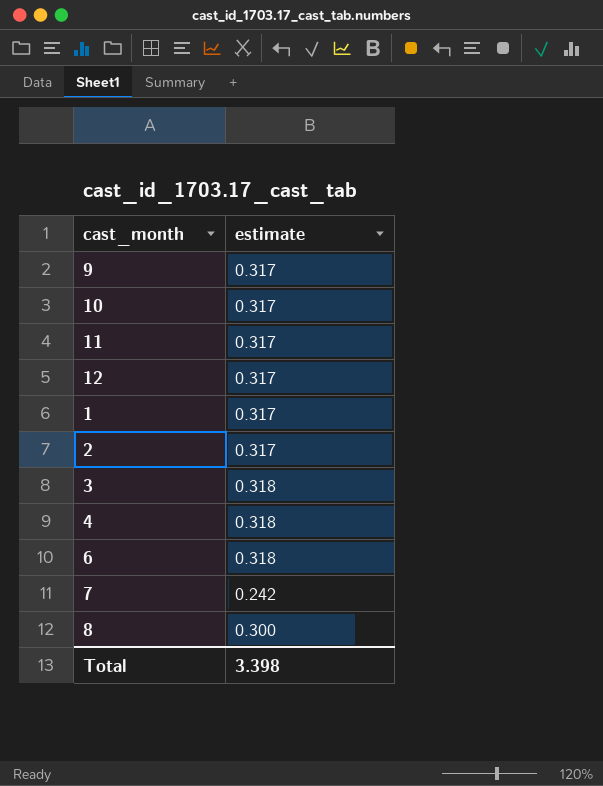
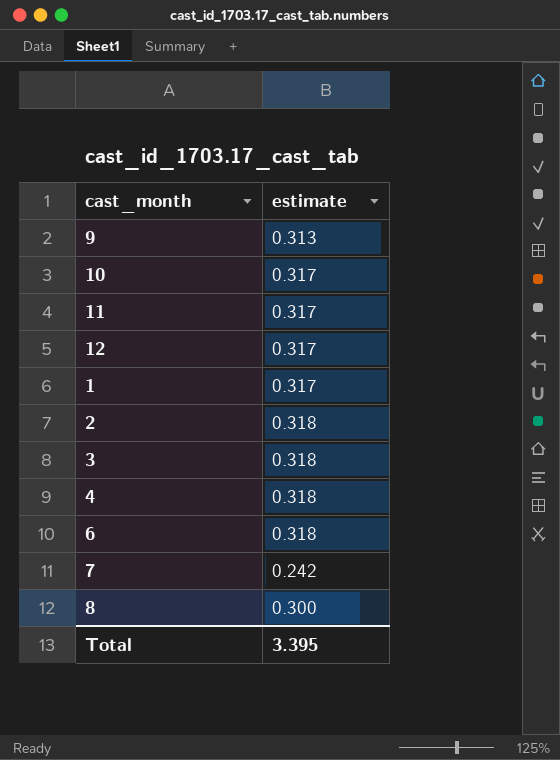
9 | estimate: 0.317 -> 0.313
2 | estimate: 0.317 -> 0.318
Total | estimate: 3.398 -> 3.395

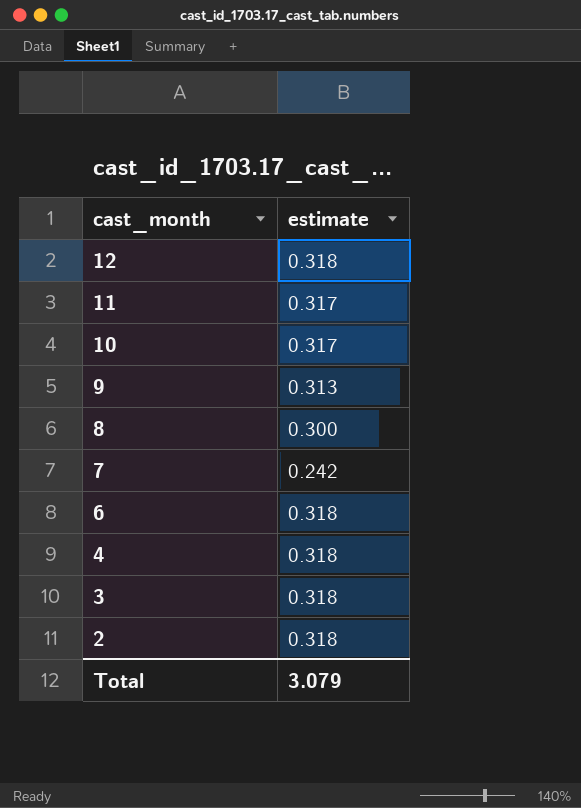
row order: none -> cast_month descending
row 1: 0.317 -> none
12 | estimate: 0.317 -> 0.318
Total | estimate: 3.395 -> 3.079

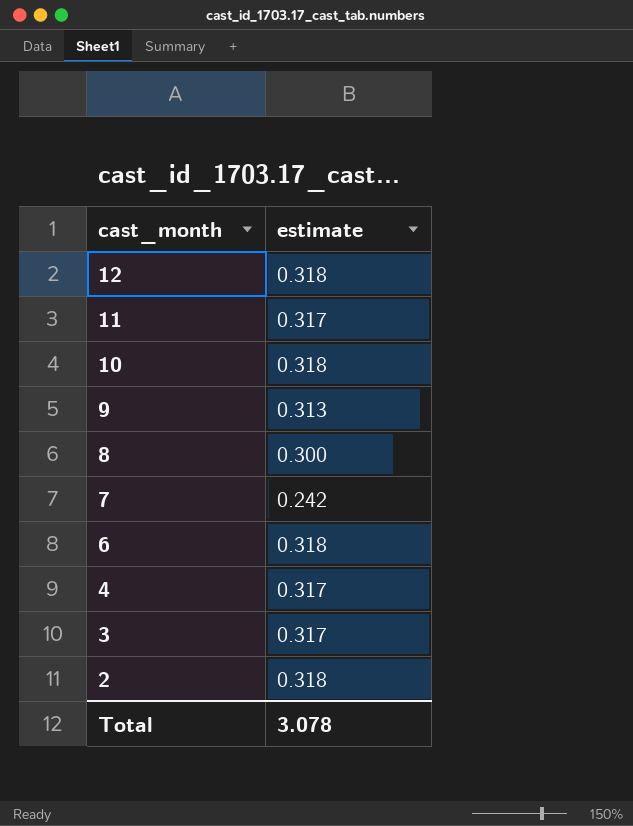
10 | estimate: 0.317 -> 0.318
4 | estimate: 0.318 -> 0.317
3 | estimate: 0.318 -> 0.317
Total | estimate: 3.079 -> 3.078

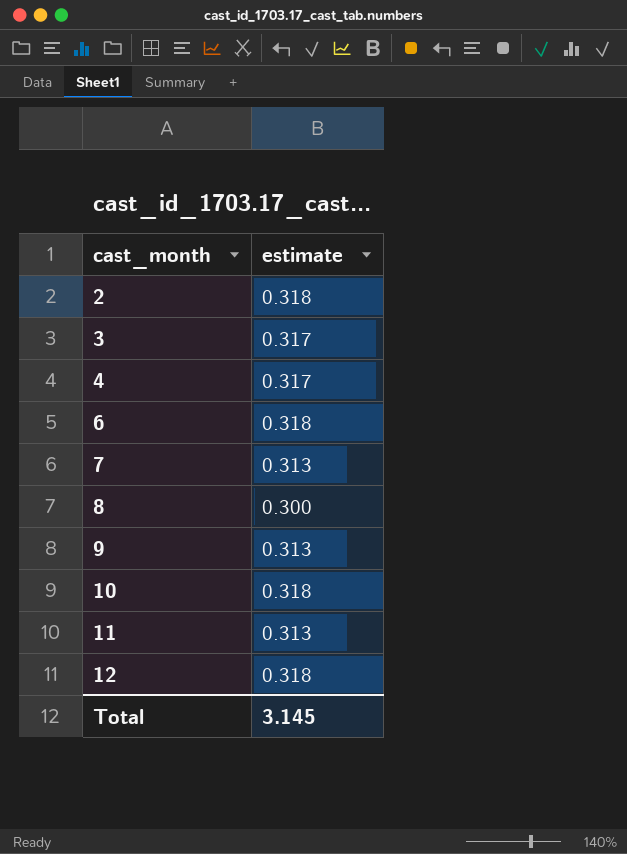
row order: cast_month descending -> cast_month ascending
7 | estimate: 0.242 -> 0.313
11 | estimate: 0.317 -> 0.313
Total | estimate: 3.078 -> 3.145

